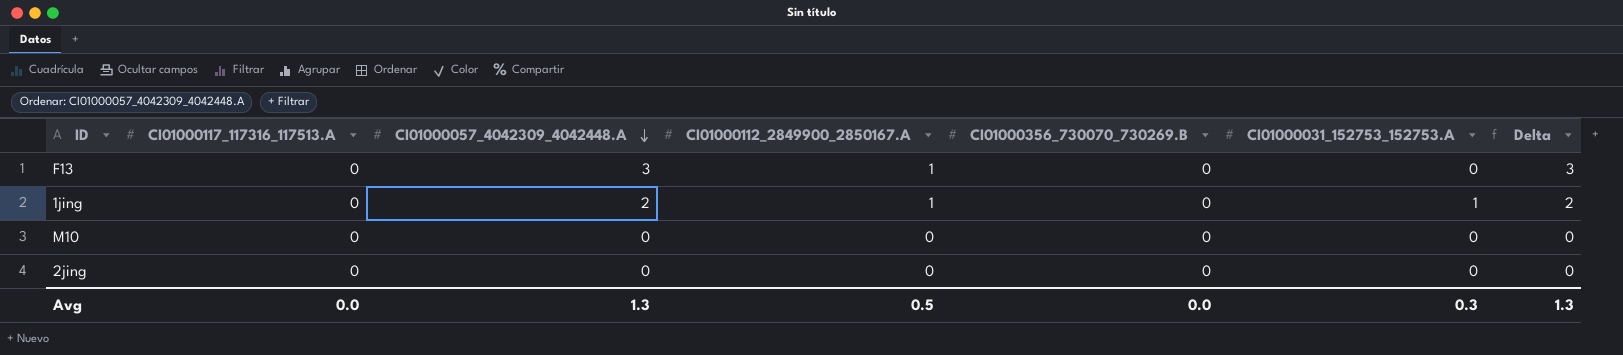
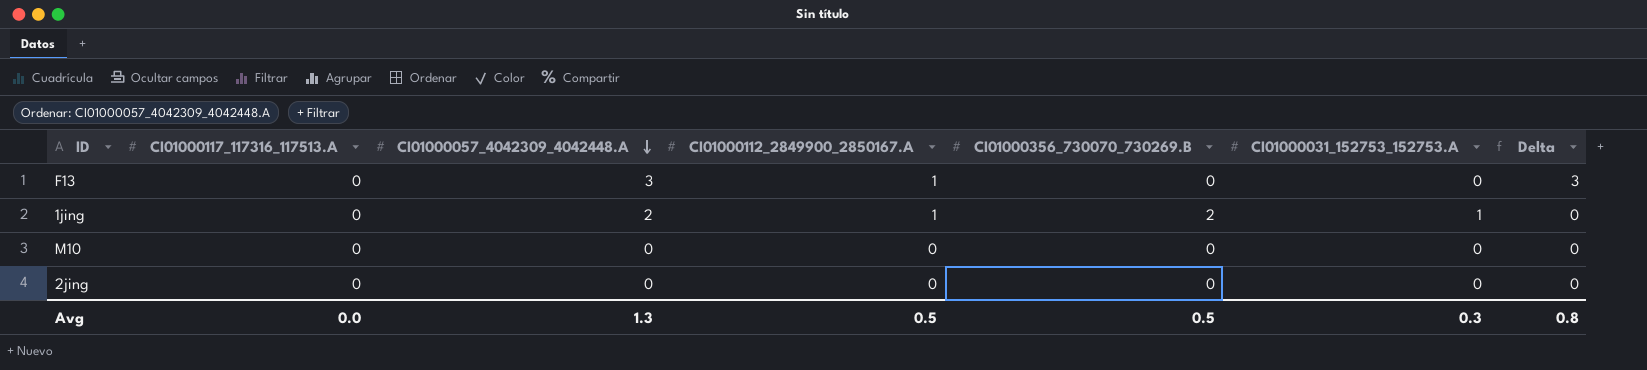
1jing | CI01000356_730070_730269.B: 0 -> 2
1jing | Delta: 2 -> 0
Avg | CI01000356_730070_730269.B: 0.0 -> 0.5
Avg | Delta: 1.3 -> 0.8

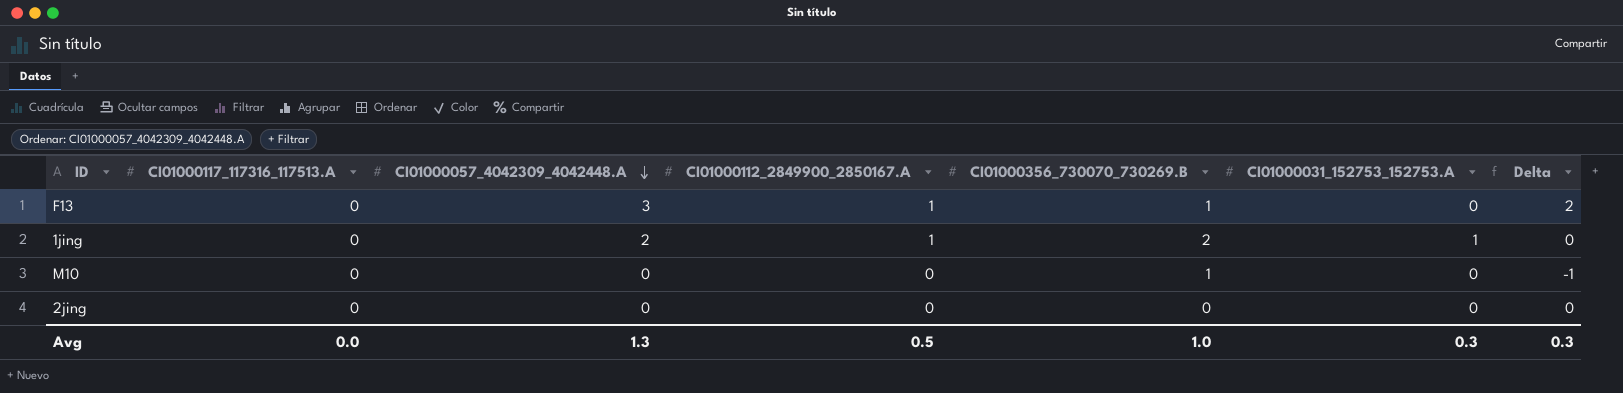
F13 | CI01000356_730070_730269.B: 0 -> 1
F13 | Delta: 3 -> 2
M10 | CI01000356_730070_730269.B: 0 -> 1
M10 | Delta: 0 -> -1
Avg | CI01000356_730070_730269.B: 0.5 -> 1.0
Avg | Delta: 0.8 -> 0.3

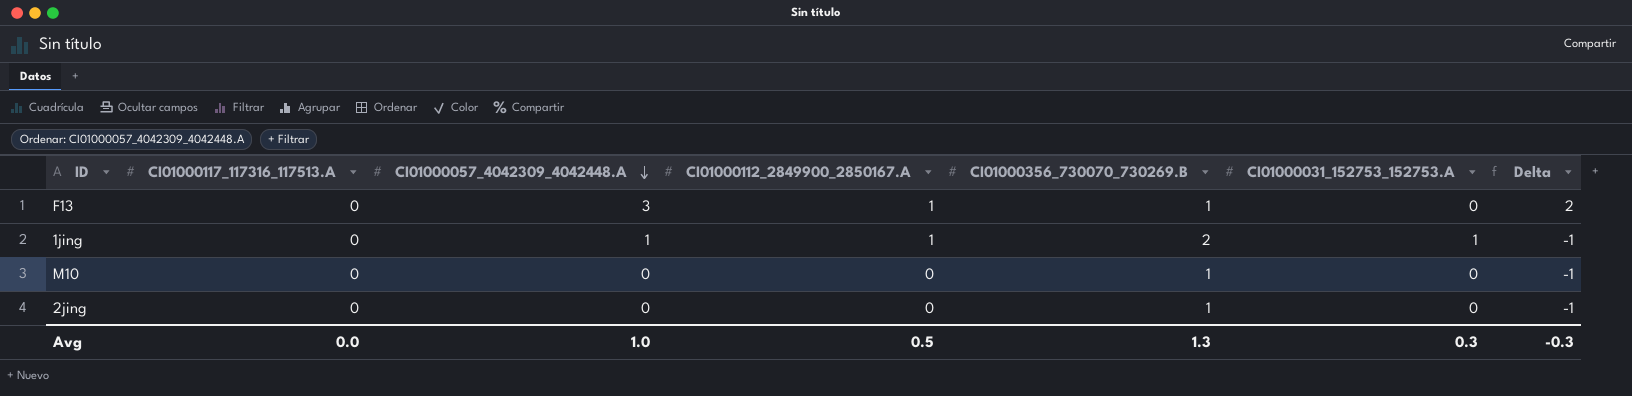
1jing | CI01000057_4042309_4042448.A: 2 -> 1
1jing | Delta: 0 -> -1
2jing | CI01000356_730070_730269.B: 0 -> 1
2jing | Delta: 0 -> -1
Avg | CI01000057_4042309_4042448.A: 1.3 -> 1.0
Avg | CI01000356_730070_730269.B: 1.0 -> 1.3
Avg | Delta: 0.3 -> -0.3

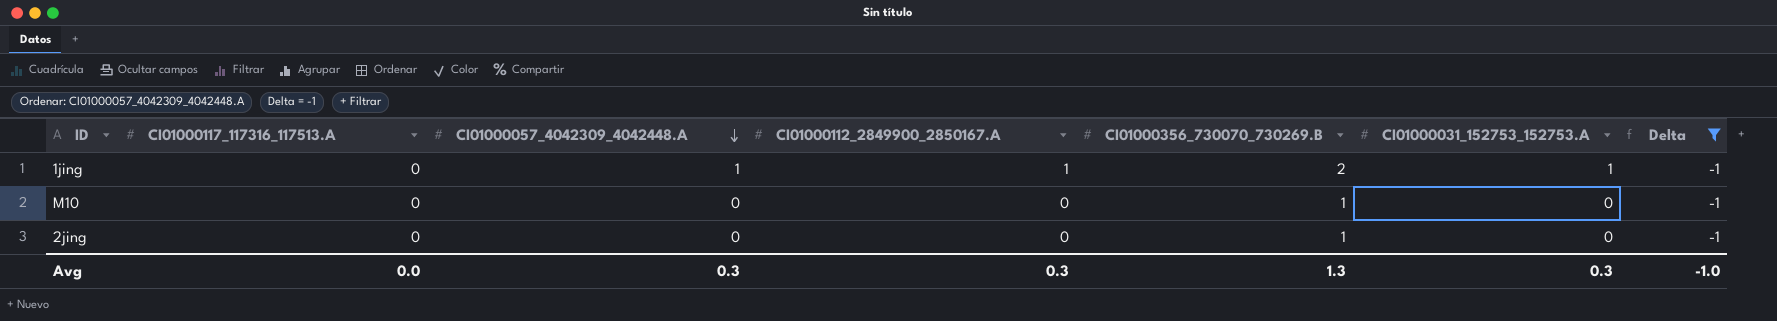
filter: none -> Delta = -1
Avg | CI01000057_4042309_4042448.A: 1.0 -> 0.3
Avg | CI01000112_2849900_2850167.A: 0.5 -> 0.3
Avg | Delta: -0.3 -> -1.0

